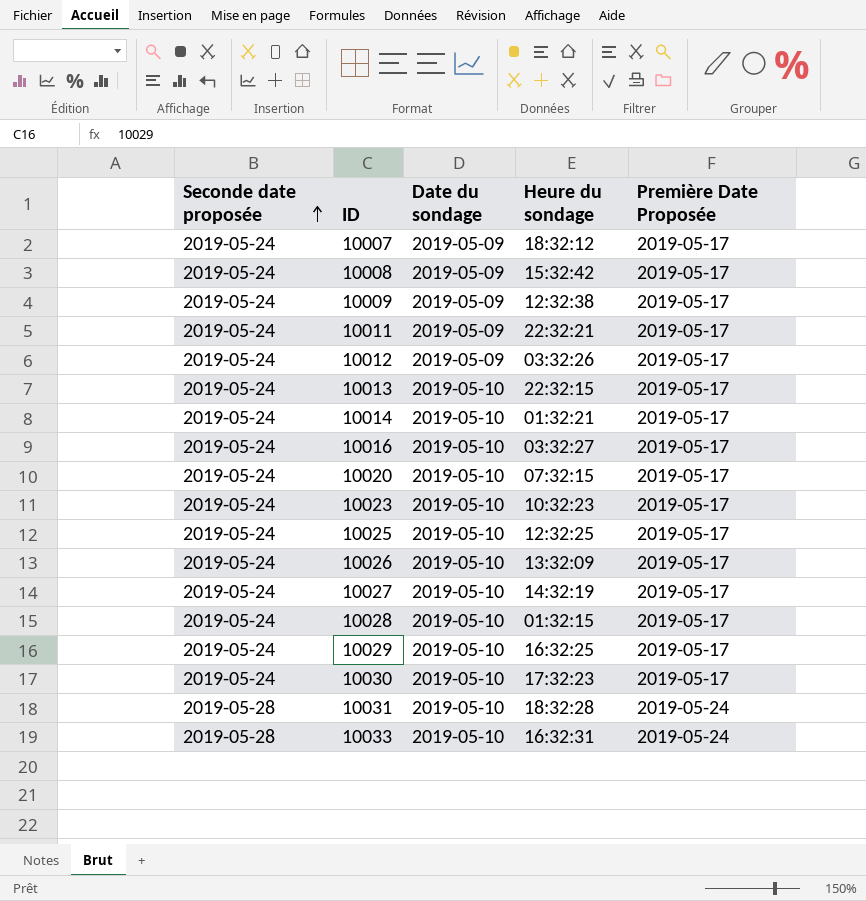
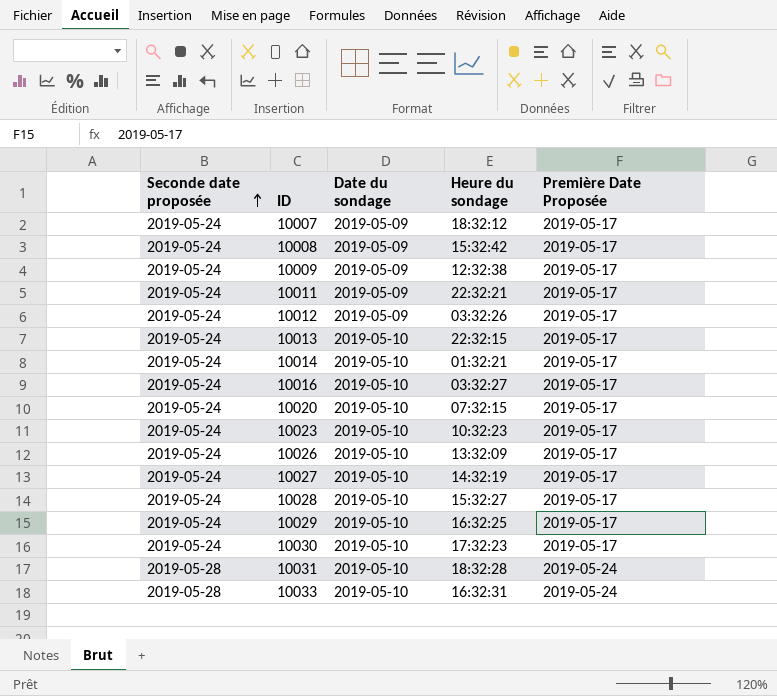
row 10025: 2019-05-24 | 2019-05-10 | 12:32:25 | 2019-05-17 -> none
10028 | Heure du sondage: 01:32:15 -> 15:32:27

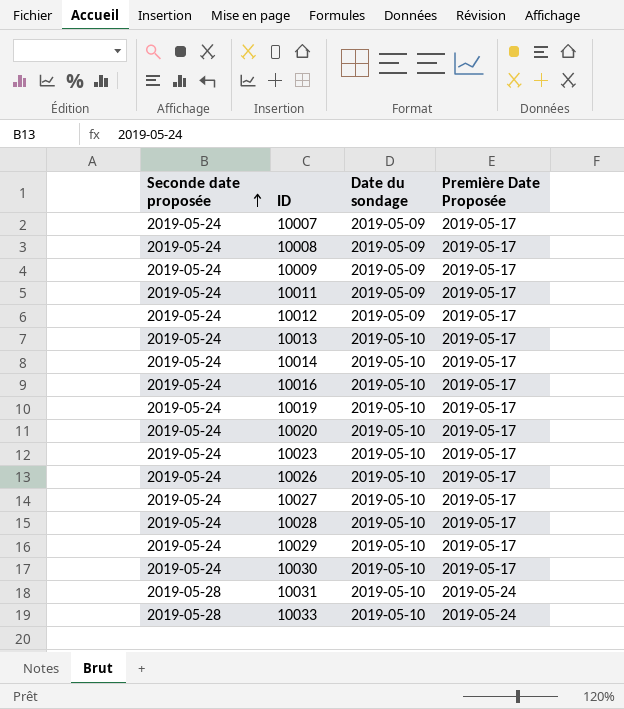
column Heure du sondage | position: 4 -> none
row 10019: none -> 2019-05-24 | 2019-05-10 | 2019-05-17

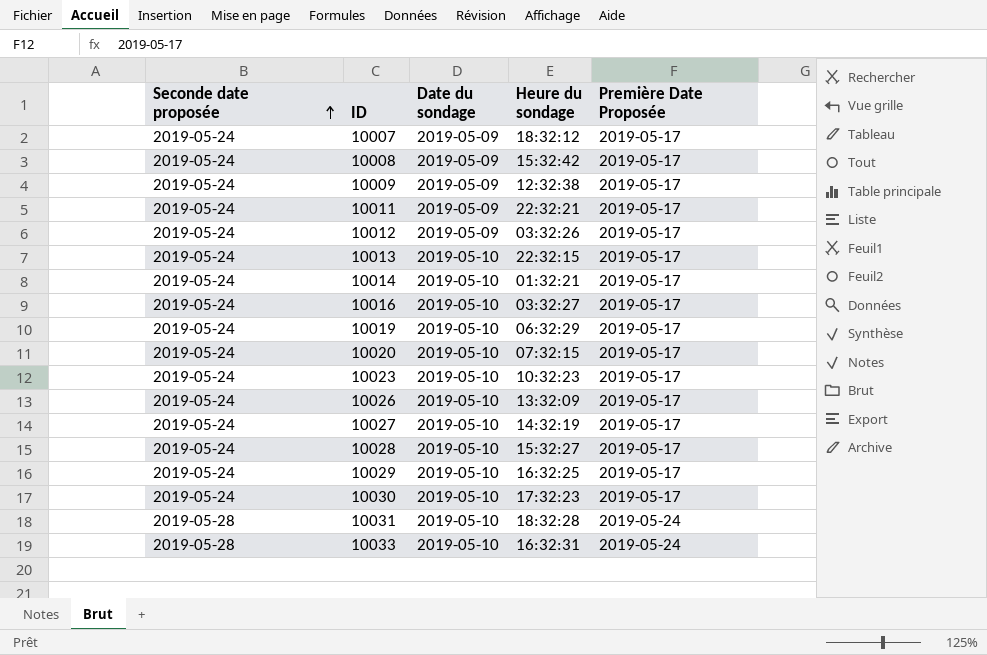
column Heure du sondage | position: none -> 4

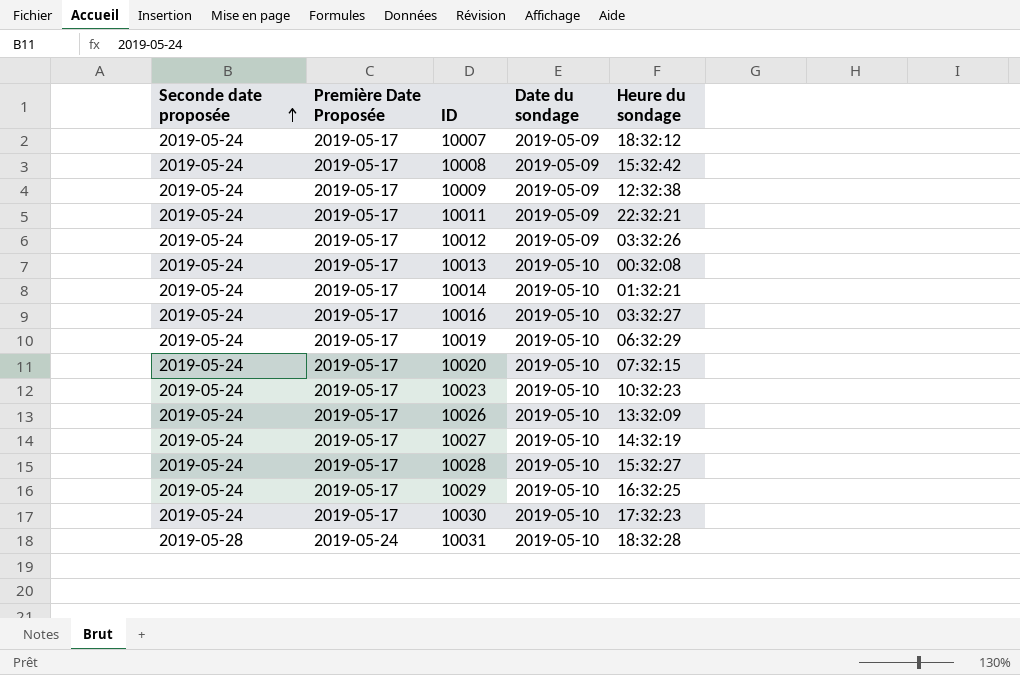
column Première Date Proposée | position: 5 -> 2
row 10033: 2019-05-28 | 2019-05-10 | 16:32:31 | 2019-05-24 -> none
10013 | Heure du sondage: 22:32:15 -> 00:32:08

